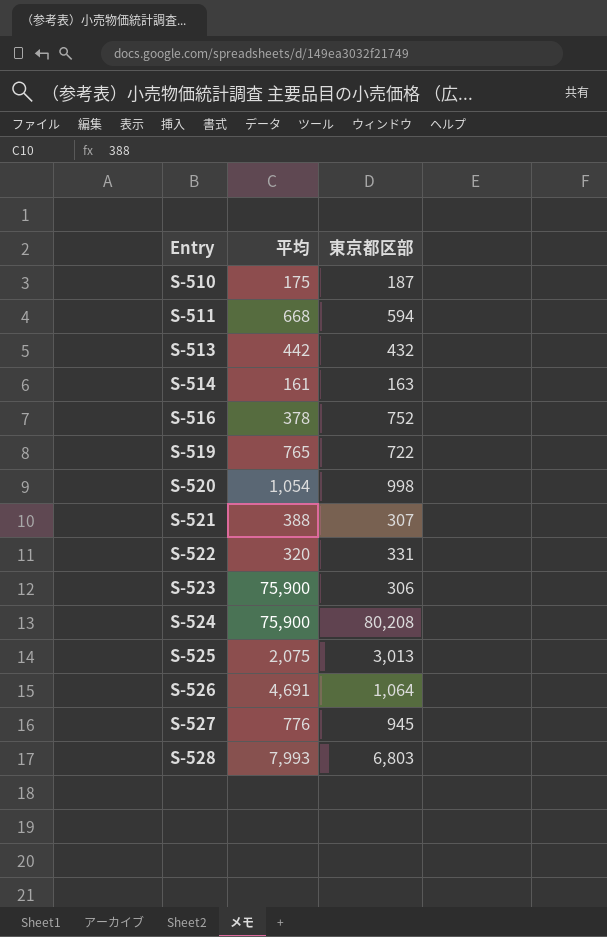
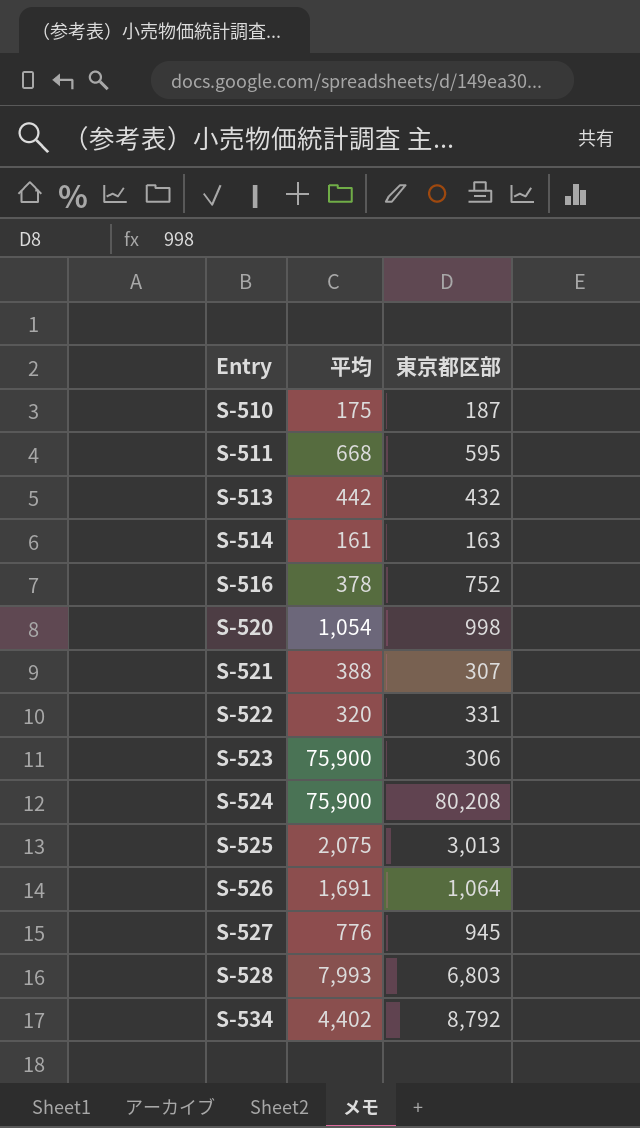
row S-519: 765 | 722 -> none
S-511 | 東京都区部: 594 -> 595
S-526 | 平均: 4,691 -> 1,691
row S-534: none -> 4,402 | 8,792

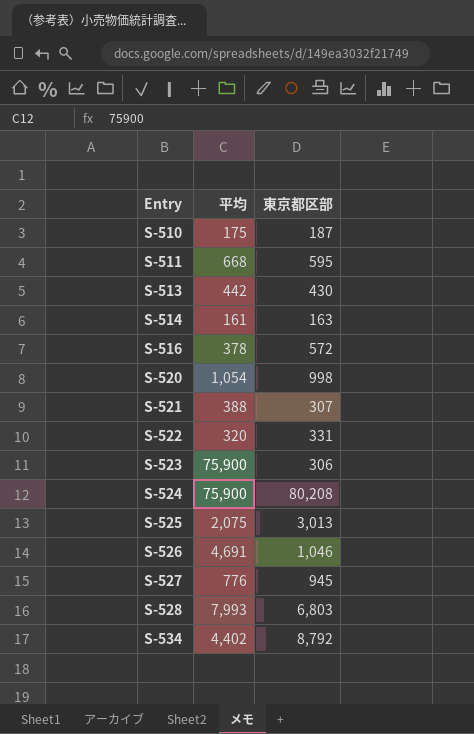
S-513 | 東京都区部: 432 -> 430
S-516 | 東京都区部: 752 -> 572
S-526 | 平均: 1,691 -> 4,691
S-526 | 東京都区部: 1,064 -> 1,046

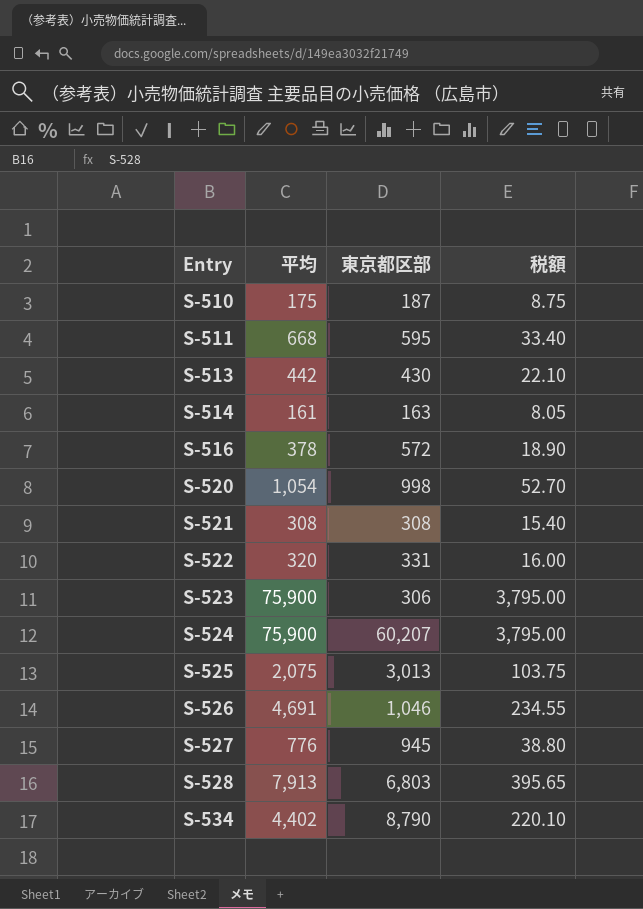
column 税額 | formula: none -> [平均] * 0.05
S-521 | 平均: 388 -> 308
S-521 | 東京都区部: 307 -> 308
S-524 | 東京都区部: 80,208 -> 60,207
S-528 | 平均: 7,993 -> 7,913
S-534 | 東京都区部: 8,792 -> 8,790

